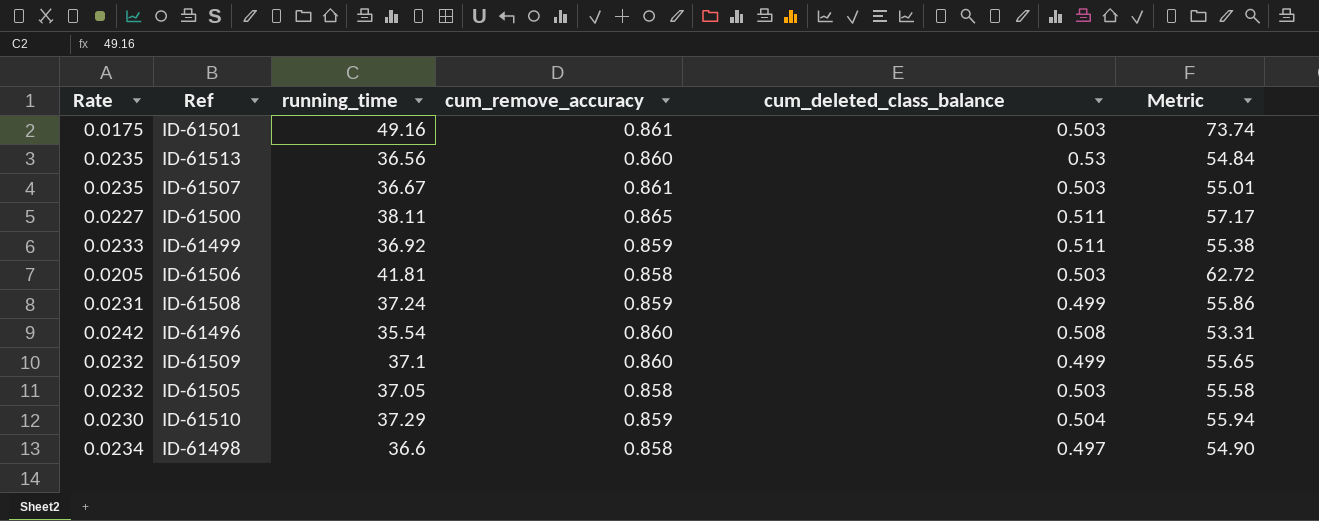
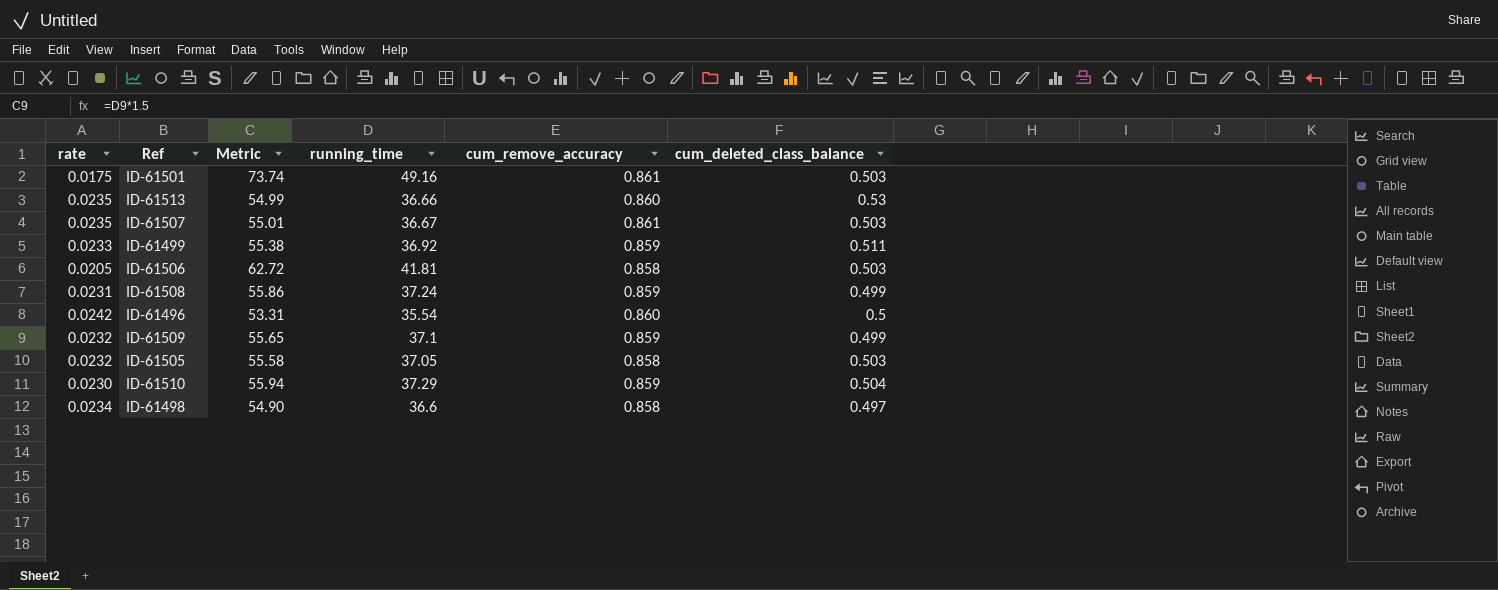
column name: Rate -> rate
column Metric | position: 6 -> 3
row ID-61500: 0.0227 | 38.11 | 0.865 | 0.511 | 57.17 -> none
ID-61513 | Metric: 54.84 -> 54.99
ID-61513 | running_time: 36.56 -> 36.66
ID-61496 | cum_deleted_class_balance: 0.508 -> 0.5
ID-61509 | cum_remove_accuracy: 0.860 -> 0.859

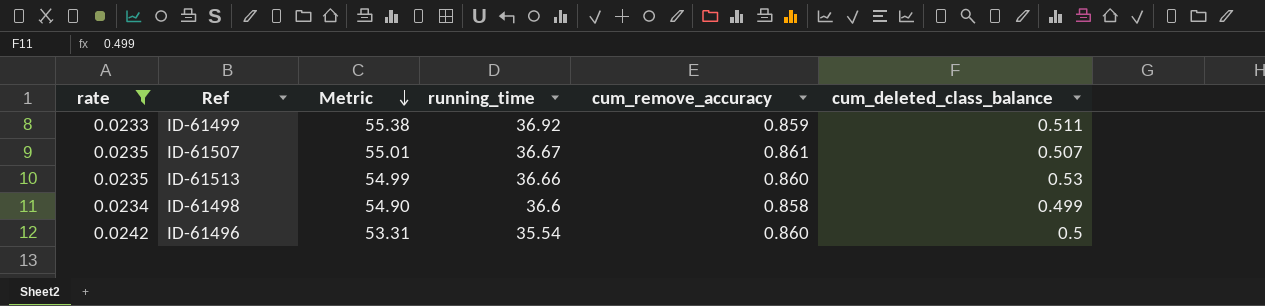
filter: none -> rate >= 0.0233
row order: none -> Metric descending
ID-61507 | cum_deleted_class_balance: 0.503 -> 0.507
ID-61498 | cum_deleted_class_balance: 0.497 -> 0.499

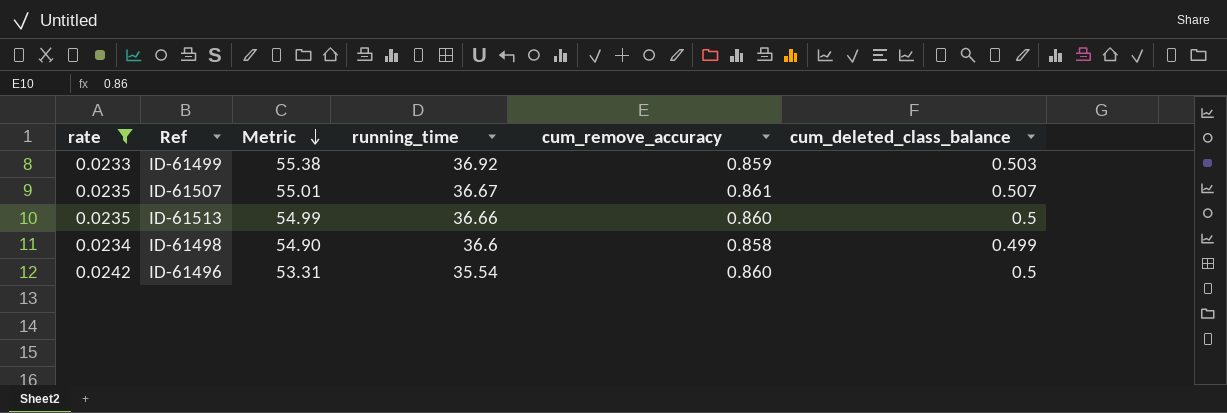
ID-61499 | cum_deleted_class_balance: 0.511 -> 0.503
ID-61513 | cum_deleted_class_balance: 0.53 -> 0.5

